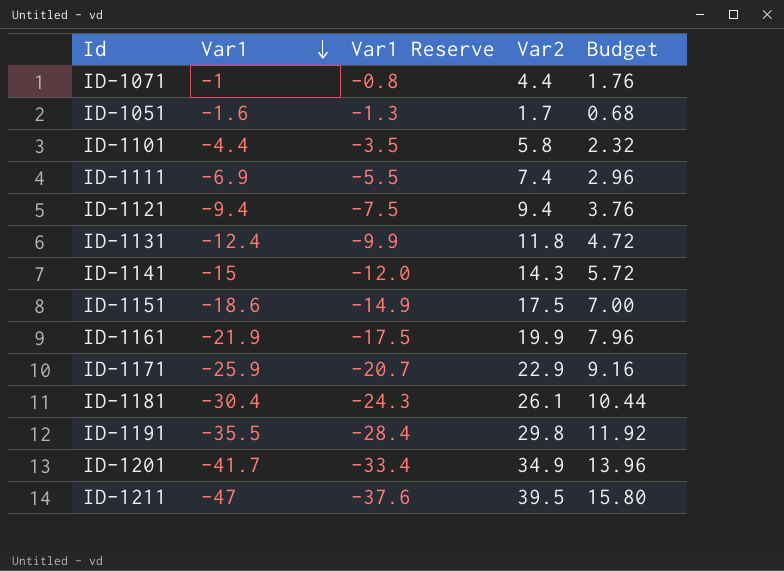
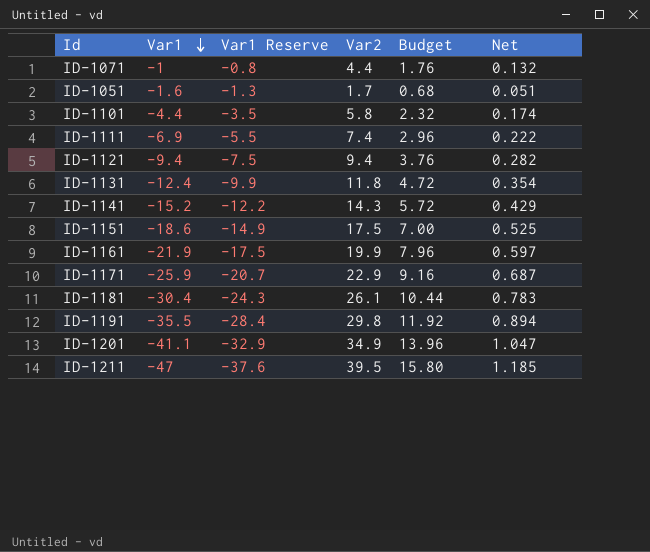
column Net | formula: none -> [Var2] * 0.03
ID-1141 | Var1: -15 -> -15.2
ID-1141 | Var1 Reserve: -12.0 -> -12.2
ID-1201 | Var1: -41.7 -> -41.1
ID-1201 | Var1 Reserve: -33.4 -> -32.9

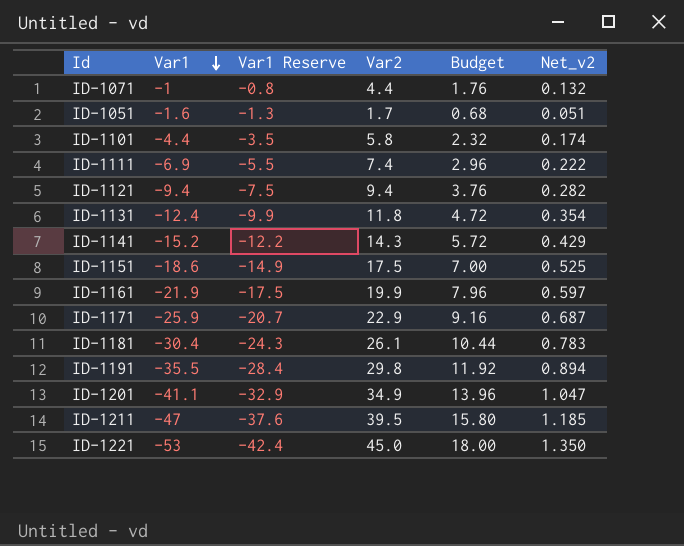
column name: Net -> Net_v2
row ID-1221: none -> -53 | -42.4 | 45.0 | 18.00 | 1.350

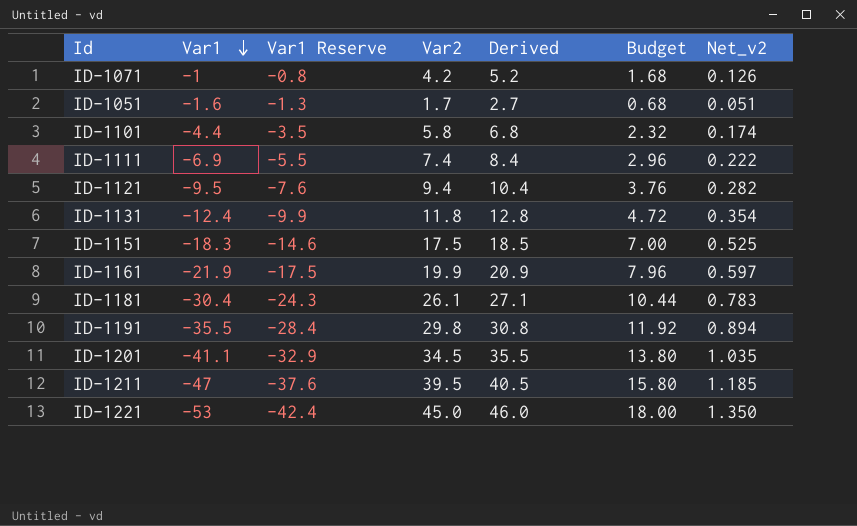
column Derived | formula: none -> [Var2] + 1
row ID-1141: -15.2 | -12.2 | 14.3 | 5.72 | 0.429 -> none
row ID-1171: -25.9 | -20.7 | 22.9 | 9.16 | 0.687 -> none
ID-1071 | Var2: 4.4 -> 4.2
ID-1071 | Budget: 1.76 -> 1.68
ID-1071 | Net_v2: 0.132 -> 0.126
ID-1121 | Var1: -9.4 -> -9.5
ID-1121 | Var1 Reserve: -7.5 -> -7.6
ID-1151 | Var1: -18.6 -> -18.3
ID-1151 | Var1 Reserve: -14.9 -> -14.6
ID-1201 | Var2: 34.9 -> 34.5
ID-1201 | Budget: 13.96 -> 13.80
ID-1201 | Net_v2: 1.047 -> 1.035

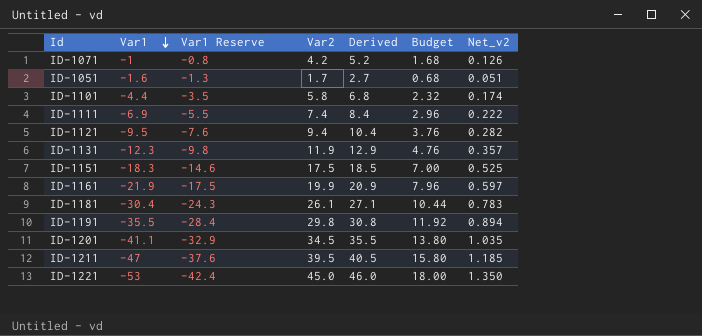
ID-1131 | Var1: -12.4 -> -12.3
ID-1131 | Var1 Reserve: -9.9 -> -9.8
ID-1131 | Var2: 11.8 -> 11.9
ID-1131 | Derived: 12.8 -> 12.9
ID-1131 | Budget: 4.72 -> 4.76
ID-1131 | Net_v2: 0.354 -> 0.357

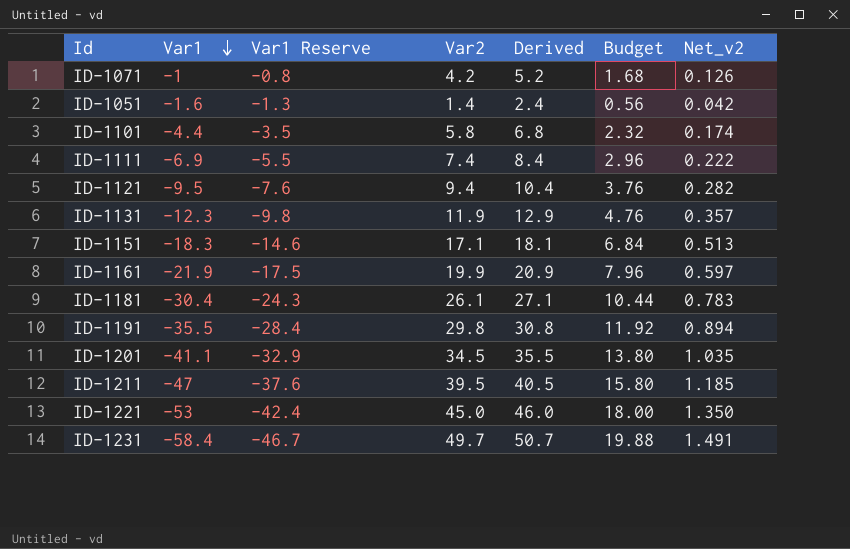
ID-1051 | Var2: 1.7 -> 1.4
ID-1051 | Derived: 2.7 -> 2.4
ID-1051 | Budget: 0.68 -> 0.56
ID-1051 | Net_v2: 0.051 -> 0.042
ID-1151 | Var2: 17.5 -> 17.1
ID-1151 | Derived: 18.5 -> 18.1
ID-1151 | Budget: 7.00 -> 6.84
ID-1151 | Net_v2: 0.525 -> 0.513
row ID-1231: none -> -58.4 | -46.7 | 49.7 | 50.7 | 19.88 | 1.491

